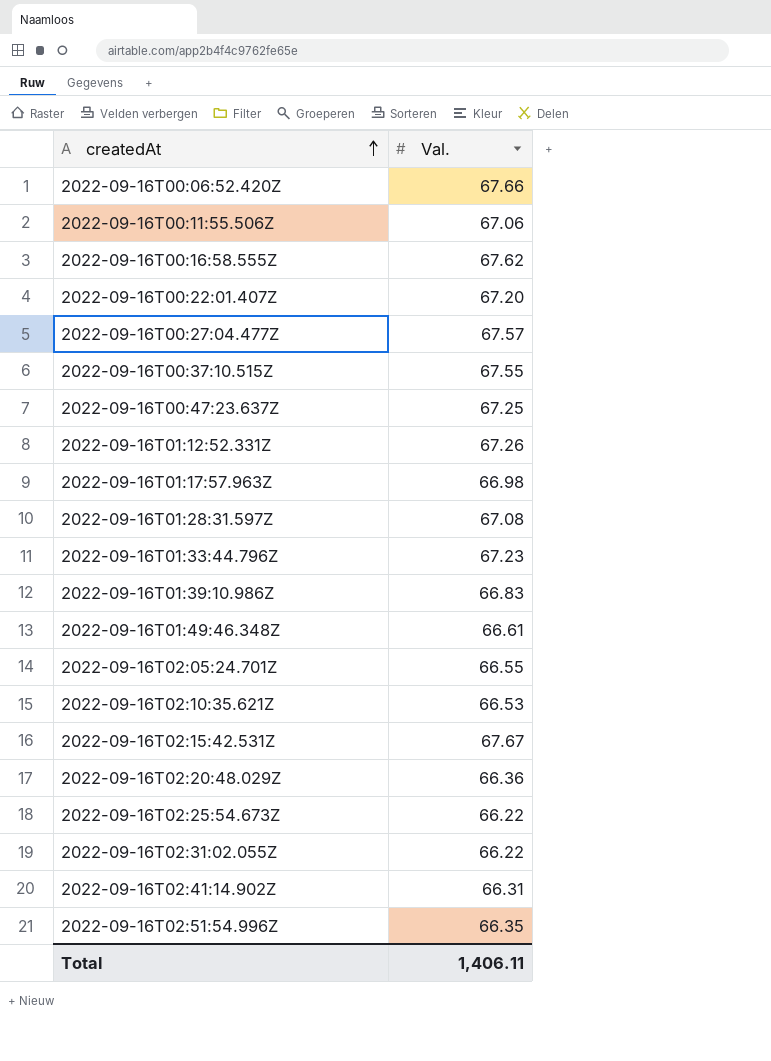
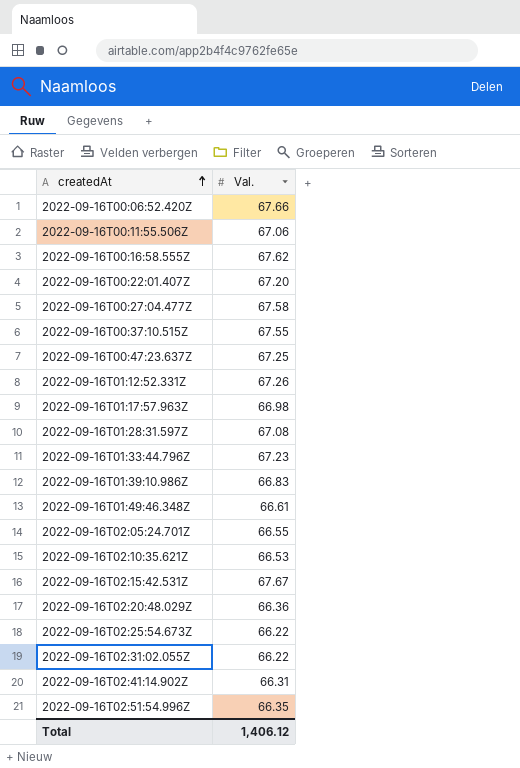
2022-09-16T00:27:04.477Z | Val.: 67.57 -> 67.58
Total | Val.: 1,406.11 -> 1,406.12

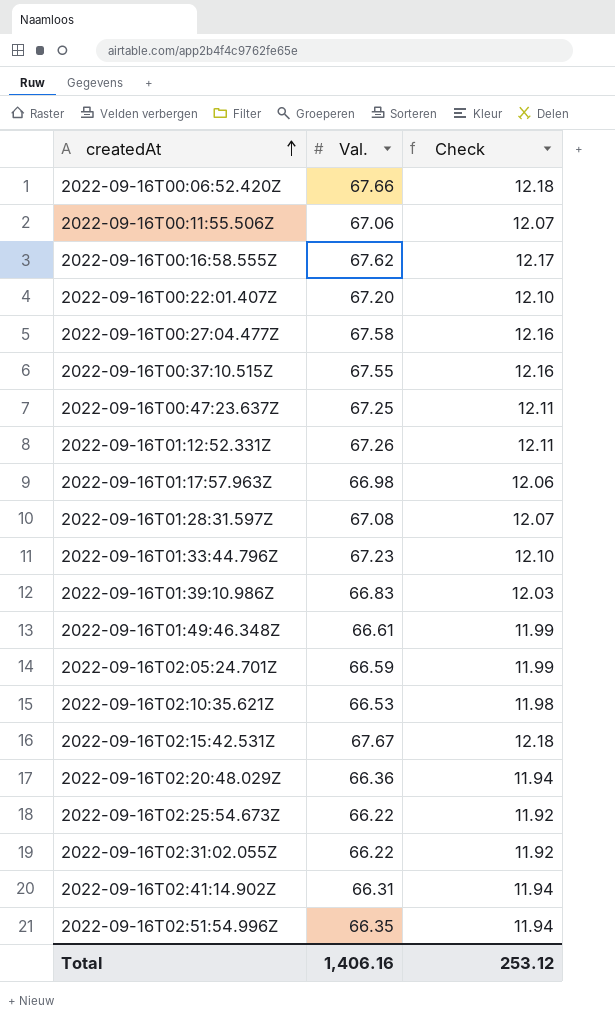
column Check | formula: none -> [Val.] * 0.18
2022-09-16T02:05:24.701Z | Val.: 66.55 -> 66.59
Total | Val.: 1,406.12 -> 1,406.16

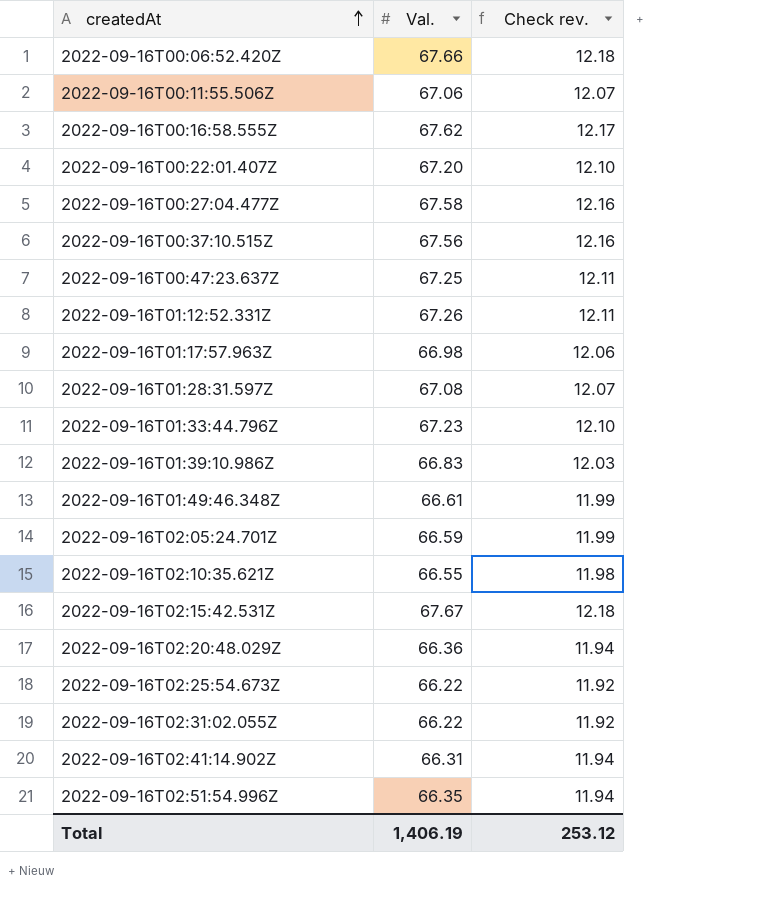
column name: Check -> Check rev.
2022-09-16T00:37:10.515Z | Val.: 67.55 -> 67.56
2022-09-16T02:10:35.621Z | Val.: 66.53 -> 66.55
Total | Val.: 1,406.16 -> 1,406.19

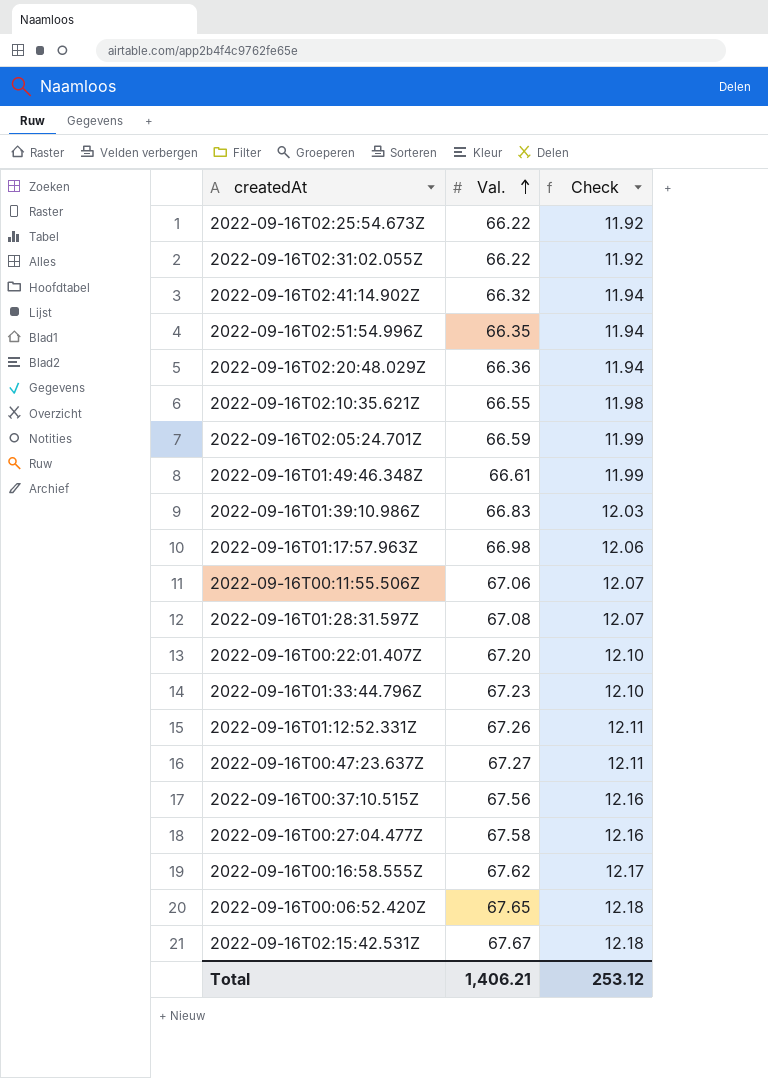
row order: createdAt ascending -> Val. ascending
column name: Check rev. -> Check
2022-09-16T02:41:14.902Z | Val.: 66.31 -> 66.32
2022-09-16T00:47:23.637Z | Val.: 67.25 -> 67.27
2022-09-16T00:06:52.420Z | Val.: 67.66 -> 67.65
Total | Val.: 1,406.19 -> 1,406.21

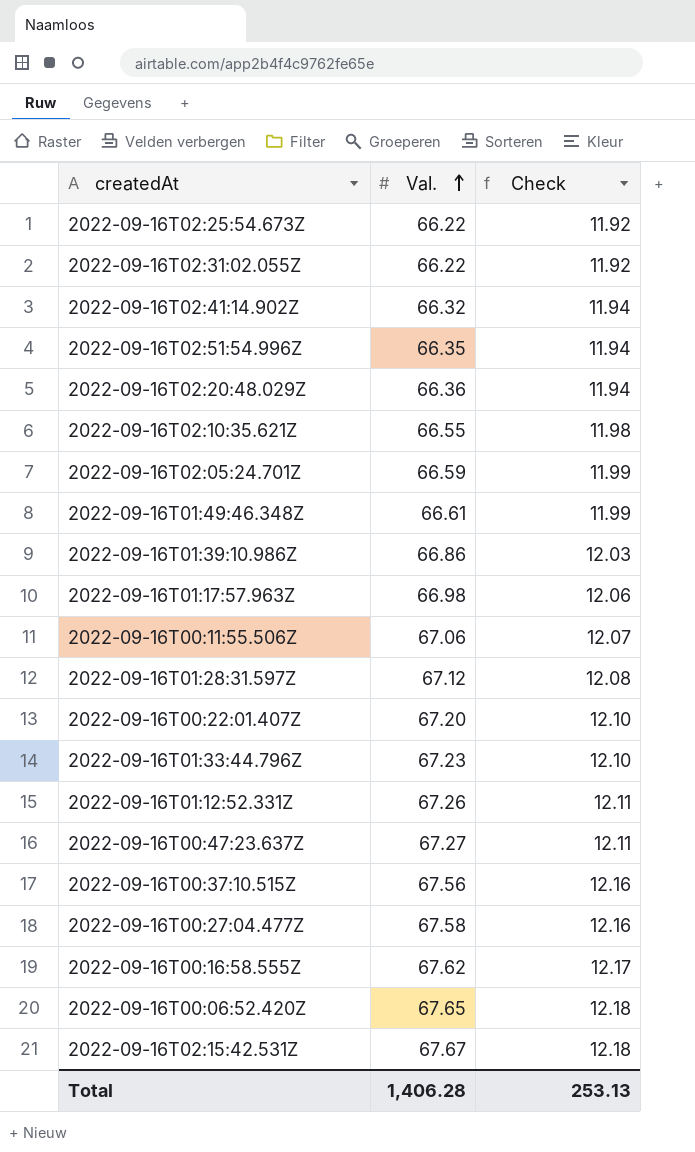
2022-09-16T01:39:10.986Z | Val.: 66.83 -> 66.86
2022-09-16T01:28:31.597Z | Val.: 67.08 -> 67.12
2022-09-16T01:28:31.597Z | Check: 12.07 -> 12.08
Total | Val.: 1,406.21 -> 1,406.28
Total | Check: 253.12 -> 253.13

